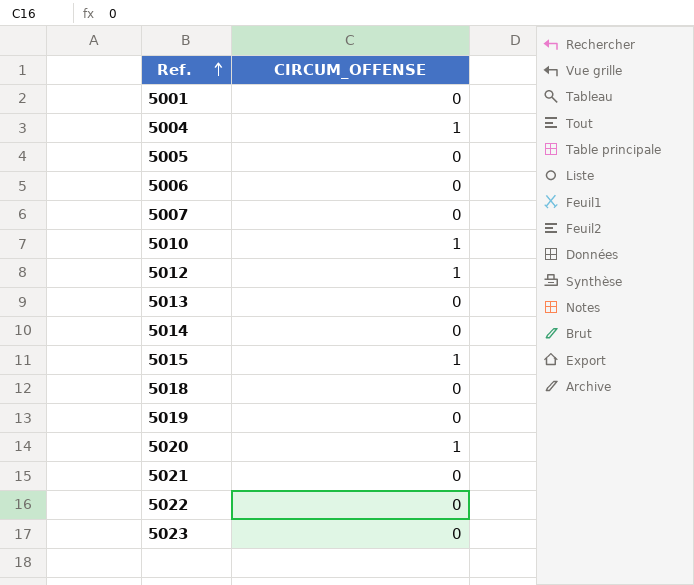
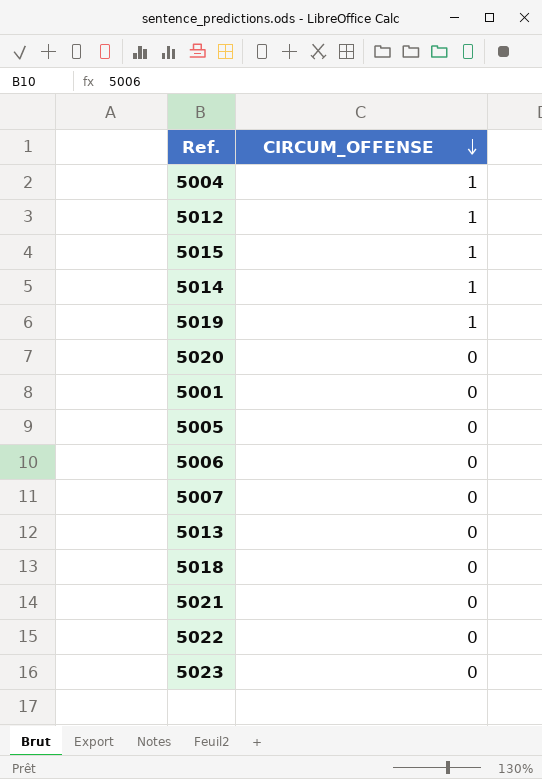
row order: Ref. ascending -> CIRCUM_OFFENSE descending
row 5010: 1 -> none
5014 | CIRCUM_OFFENSE: 0 -> 1
5019 | CIRCUM_OFFENSE: 0 -> 1
5020 | CIRCUM_OFFENSE: 1 -> 0

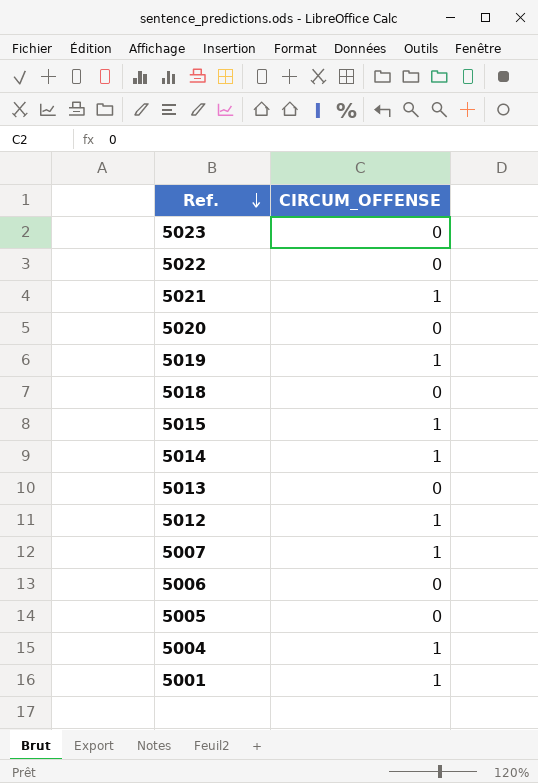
row order: CIRCUM_OFFENSE descending -> Ref. descending
5021 | CIRCUM_OFFENSE: 0 -> 1
5007 | CIRCUM_OFFENSE: 0 -> 1
5001 | CIRCUM_OFFENSE: 0 -> 1

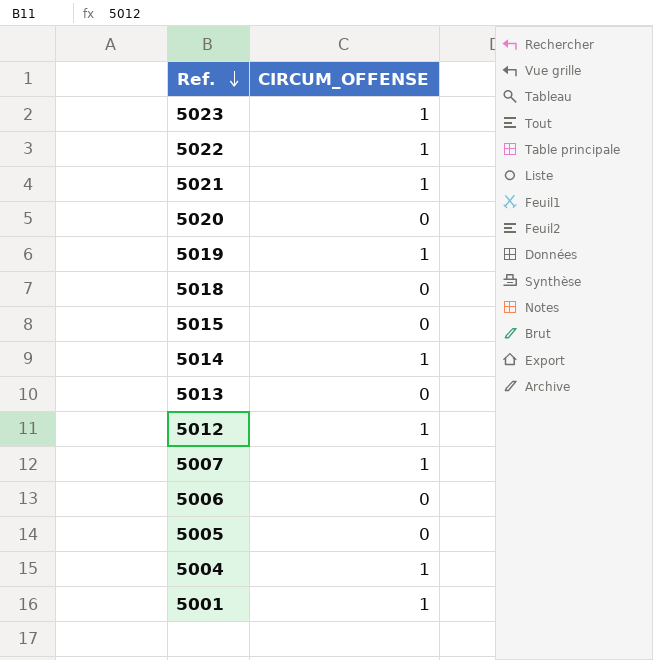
5023 | CIRCUM_OFFENSE: 0 -> 1
5022 | CIRCUM_OFFENSE: 0 -> 1
5015 | CIRCUM_OFFENSE: 1 -> 0

